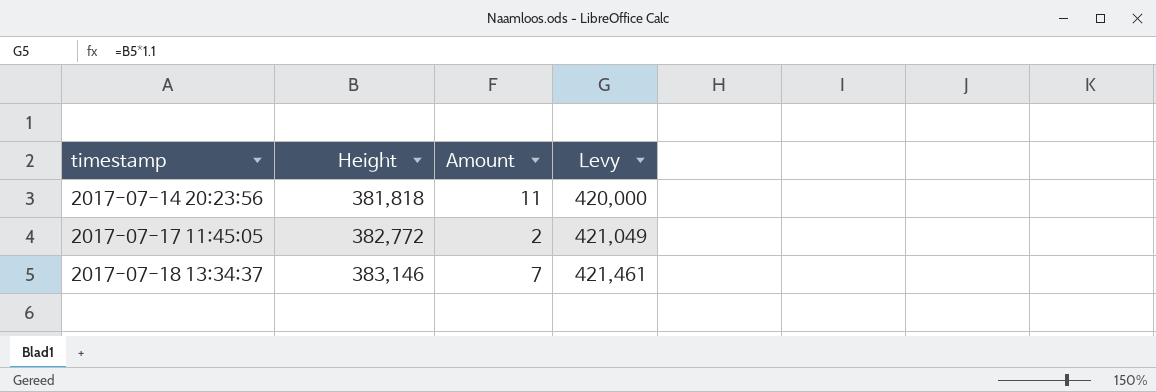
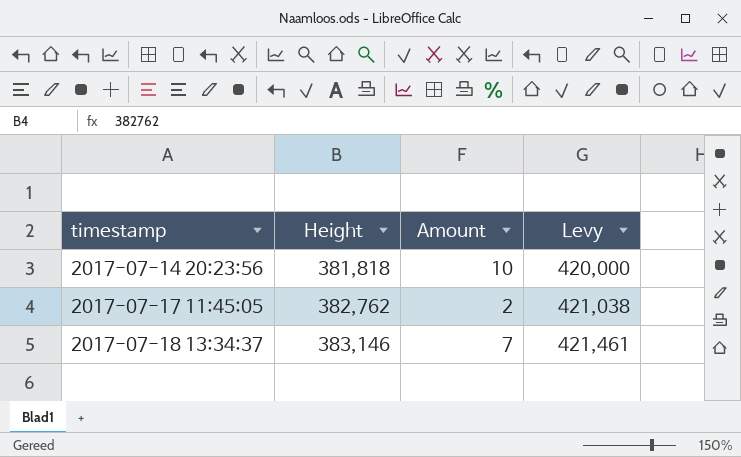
2017-07-14 20:23:56 | Amount: 11 -> 10
2017-07-17 11:45:05 | Height: 382,772 -> 382,762
2017-07-17 11:45:05 | Levy: 421,049 -> 421,038

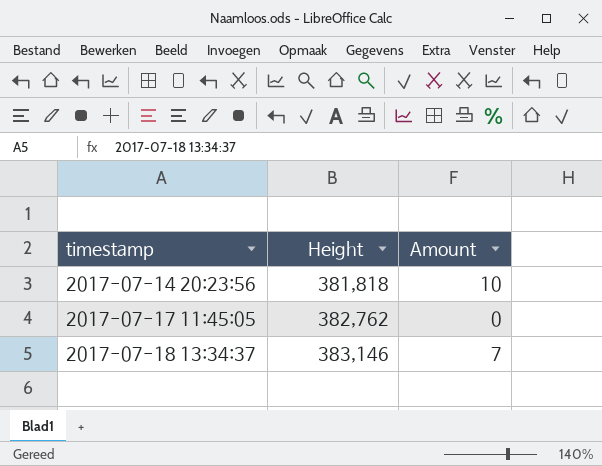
column Levy | formula: [Height] * 1.1 -> none
2017-07-17 11:45:05 | Amount: 2 -> 0

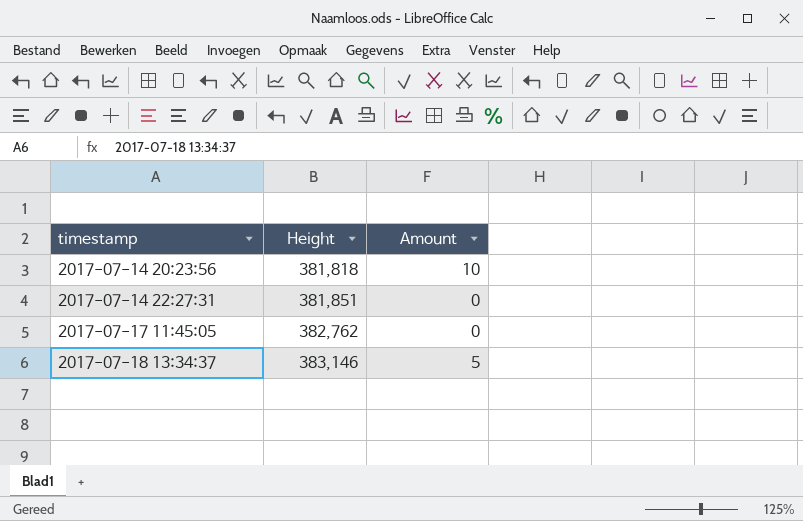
row 2017-07-14 22:27:31: none -> 381,851 | 0
2017-07-18 13:34:37 | Amount: 7 -> 5

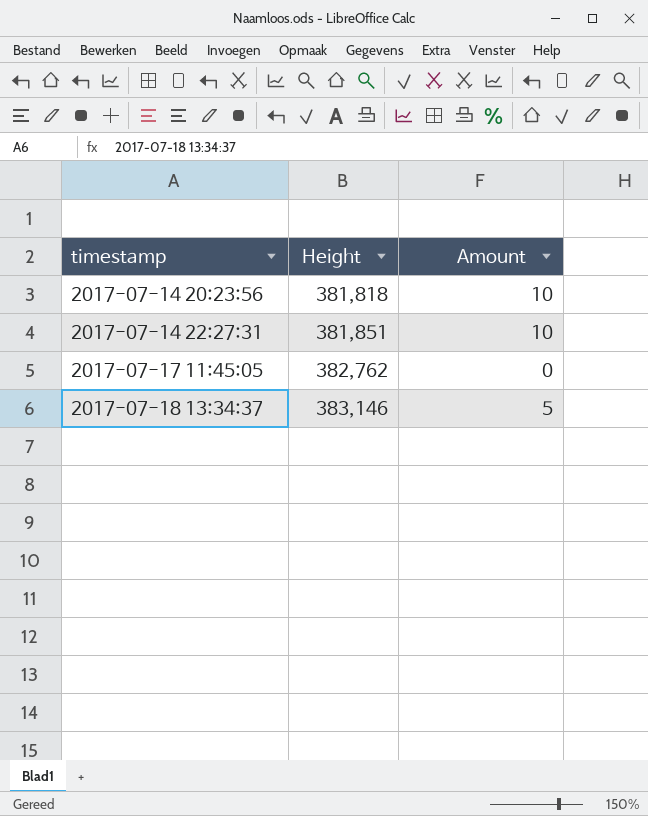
2017-07-14 22:27:31 | Amount: 0 -> 10

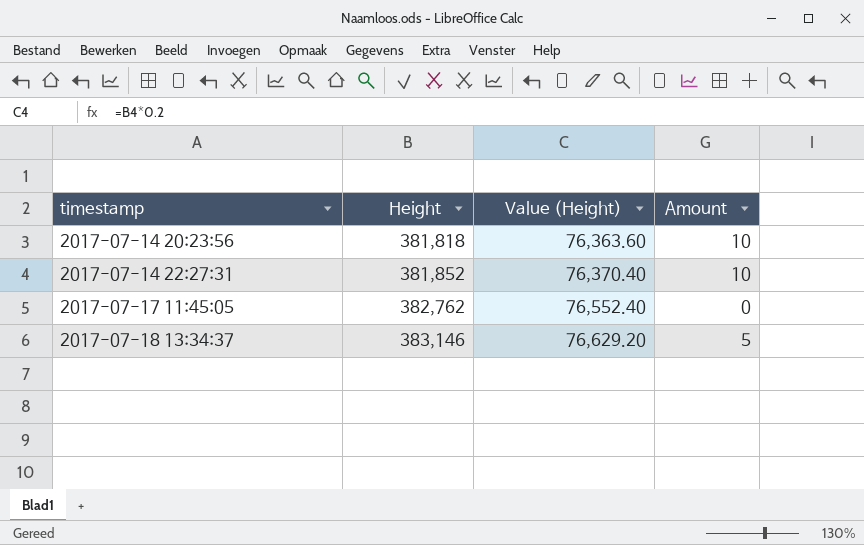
column Value (Height) | formula: none -> [Height] * 0.2
2017-07-14 22:27:31 | Height: 381,851 -> 381,852

